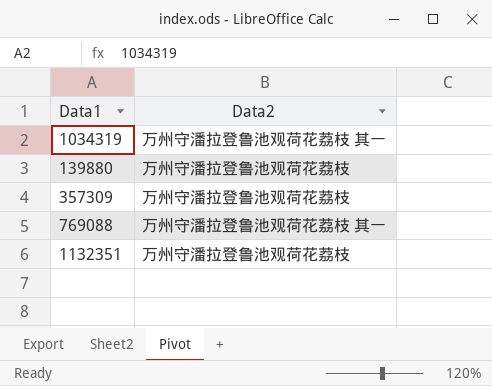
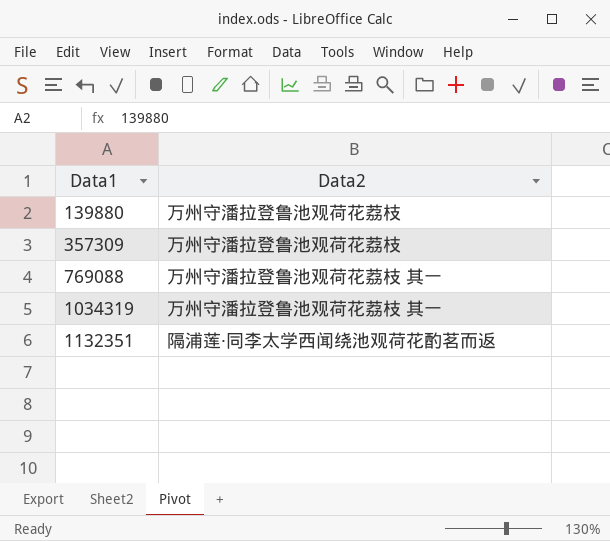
row order: none -> Data1 ascending
1132351 | Data2: 万州守潘拉登鲁池观荷花荔枝 -> 隔浦莲·同李太学西闻绕池观荷花酌茗而返

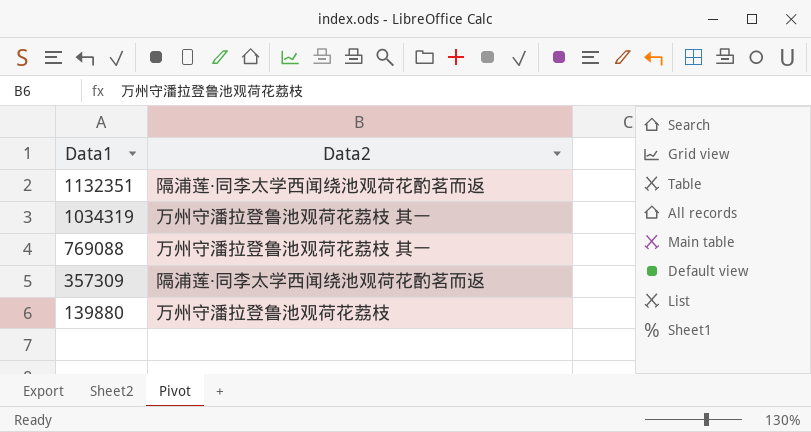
row order: Data1 ascending -> Data1 descending
357309 | Data2: 万州守潘拉登鲁池观荷花荔枝 -> 隔浦莲·同李太学西闻绕池观荷花酌茗而返

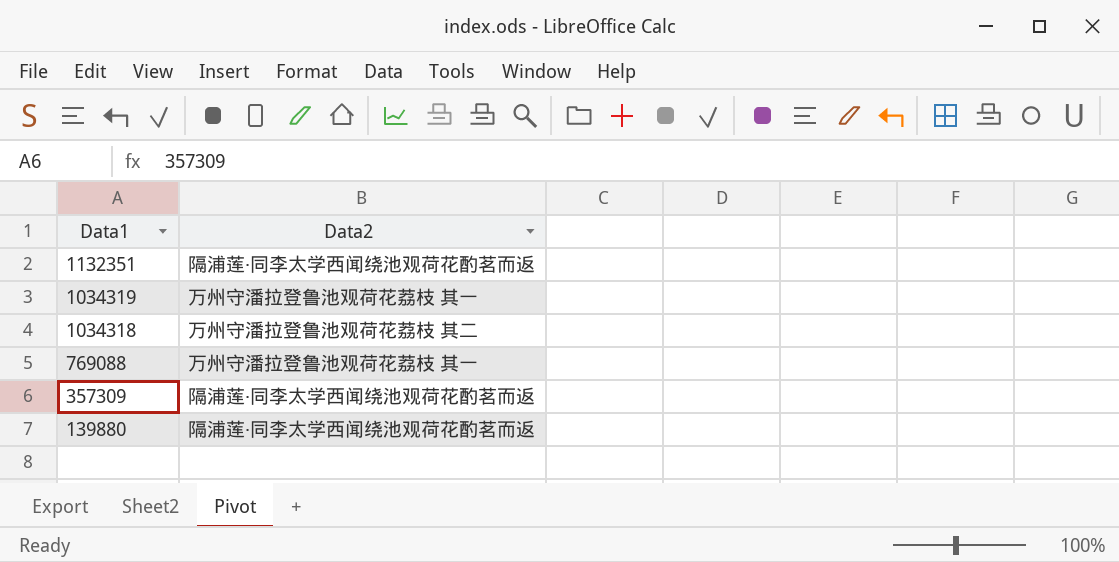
row 1034318: none -> 万州守潘拉登鲁池观荷花荔枝 其二
139880 | Data2: 万州守潘拉登鲁池观荷花荔枝 -> 隔浦莲·同李太学西闻绕池观荷花酌茗而返

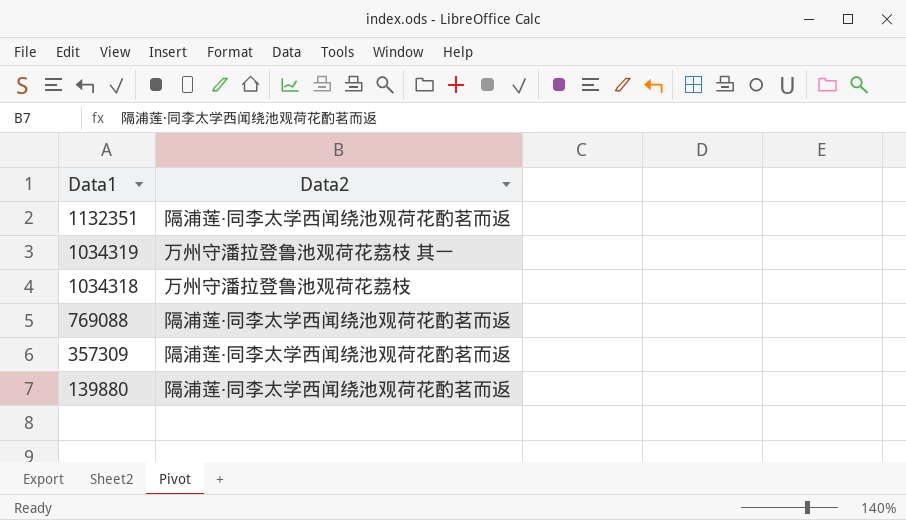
1034318 | Data2: 万州守潘拉登鲁池观荷花荔枝 其二 -> 万州守潘拉登鲁池观荷花荔枝
769088 | Data2: 万州守潘拉登鲁池观荷花荔枝 其一 -> 隔浦莲·同李太学西闻绕池观荷花酌茗而返

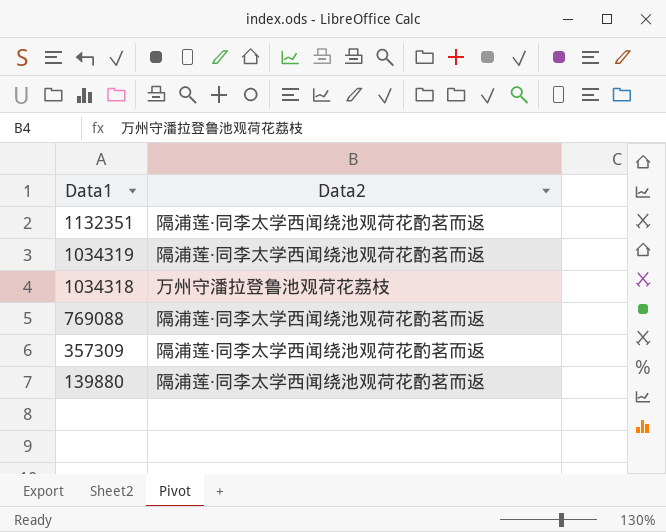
1034319 | Data2: 万州守潘拉登鲁池观荷花荔枝 其一 -> 隔浦莲·同李太学西闻绕池观荷花酌茗而返

